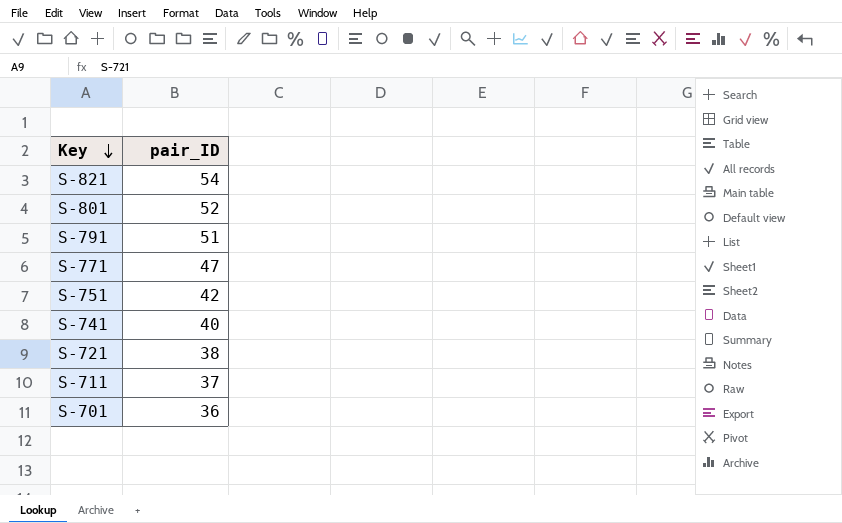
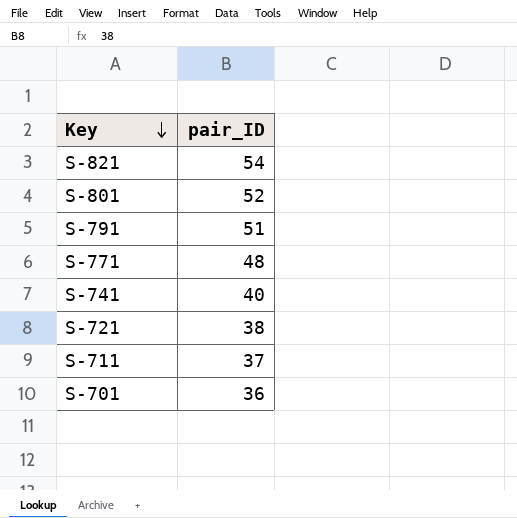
row S-751: 42 -> none
S-771 | pair_ID: 47 -> 48

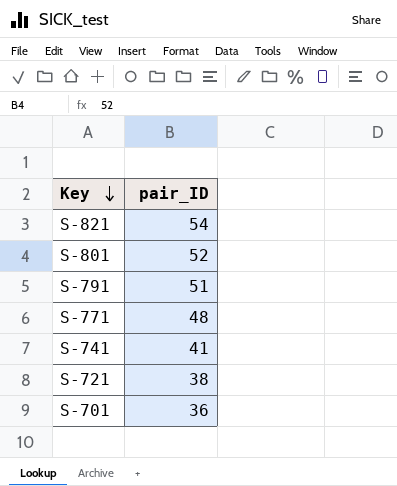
row S-711: 37 -> none
S-741 | pair_ID: 40 -> 41

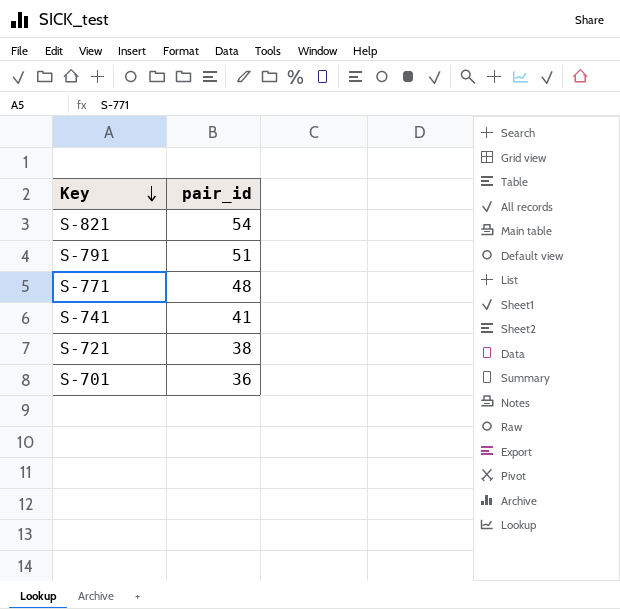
column name: pair_ID -> pair_id
row S-801: 52 -> none

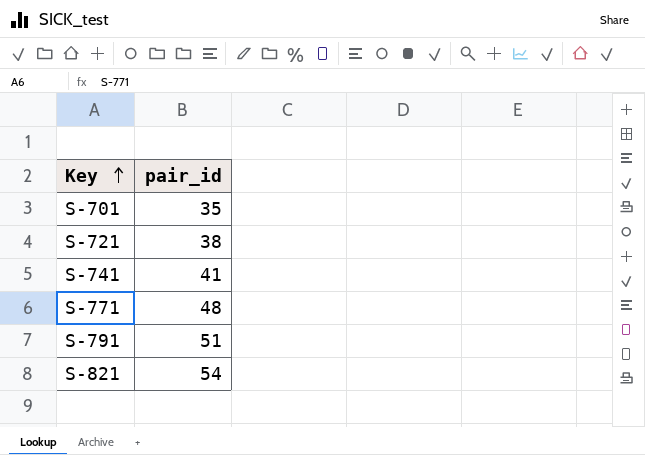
row order: Key descending -> Key ascending
S-701 | pair_id: 36 -> 35

